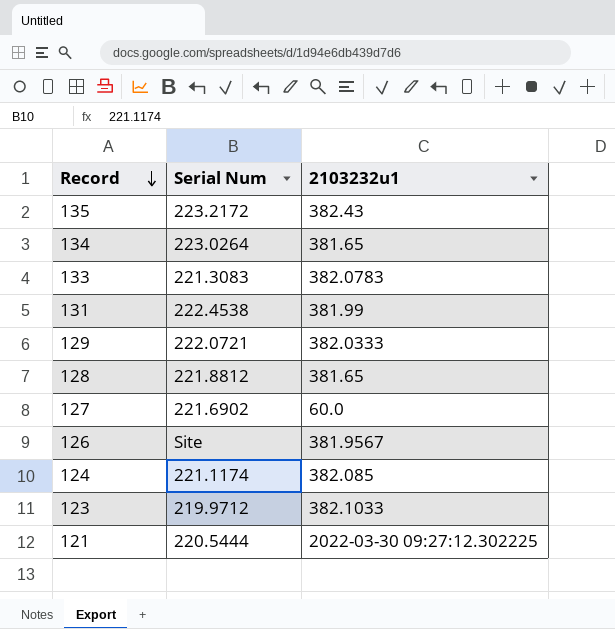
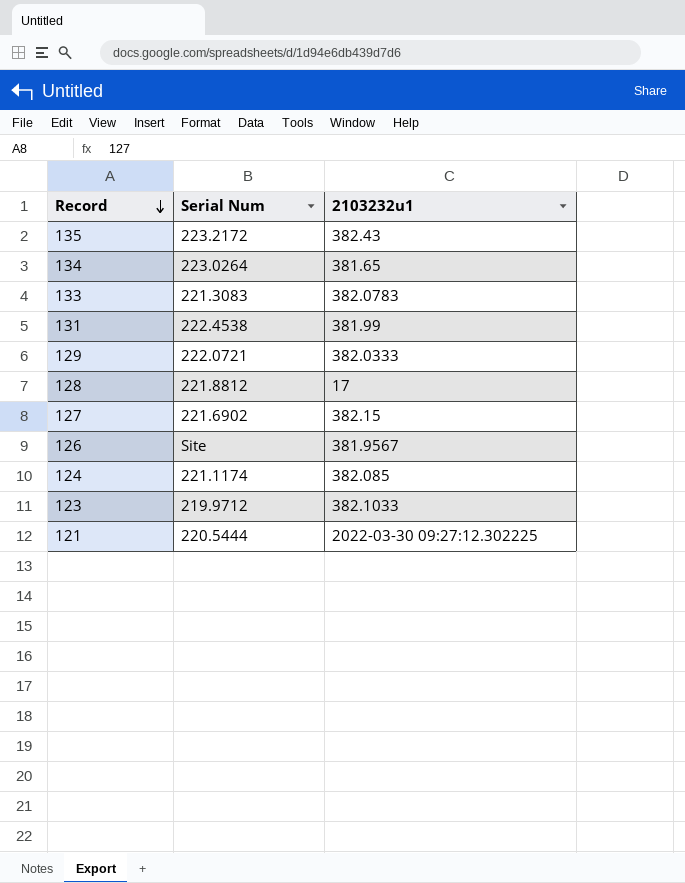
128 | 2103232u1: 381.65 -> 17
127 | 2103232u1: 60.0 -> 382.15

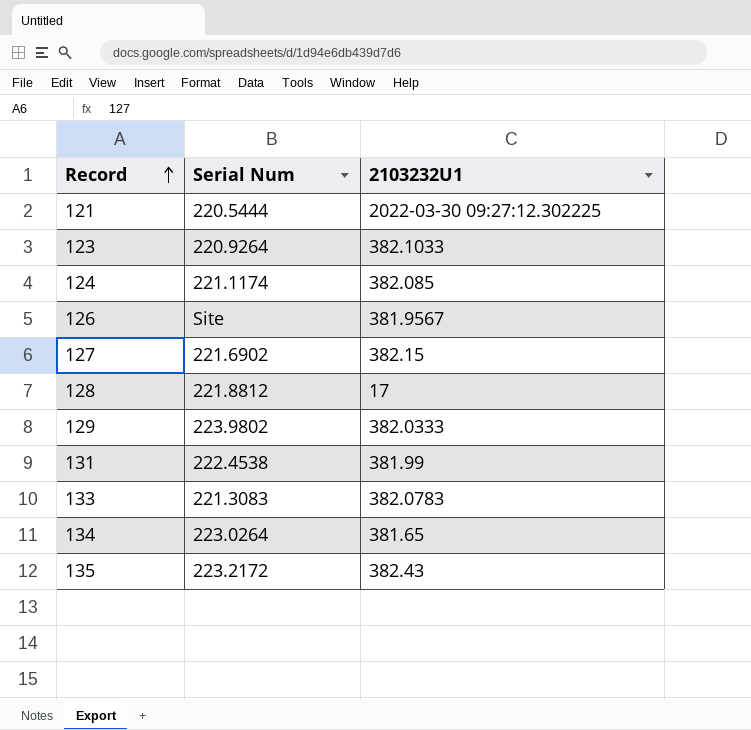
row order: Record descending -> Record ascending
column name: 2103232u1 -> 2103232U1
123 | Serial Num: 219.9712 -> 220.9264
129 | Serial Num: 222.0721 -> 223.9802

